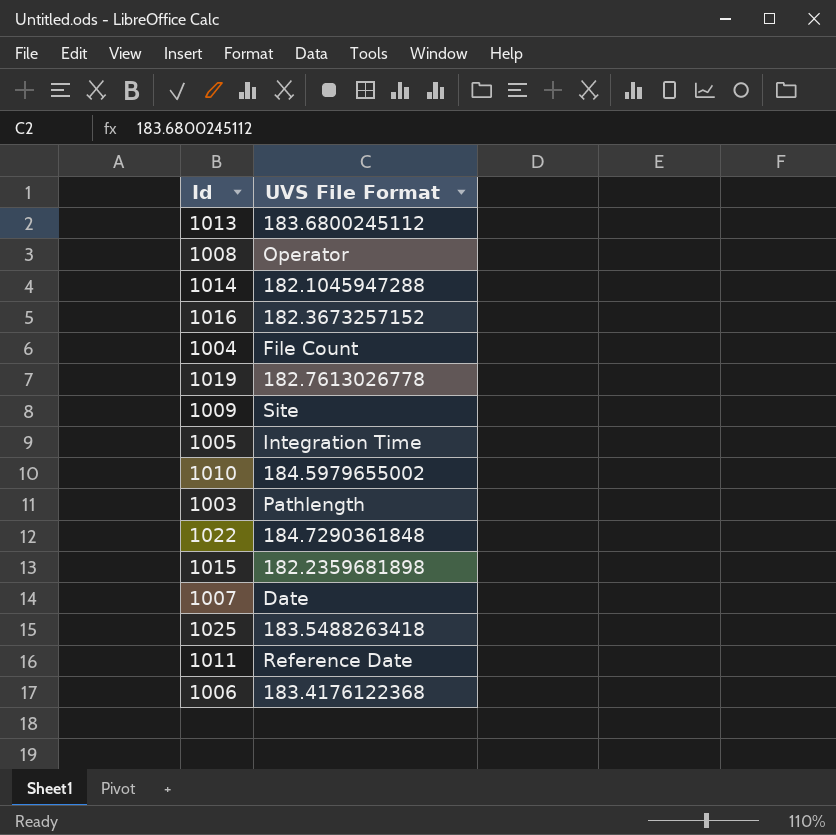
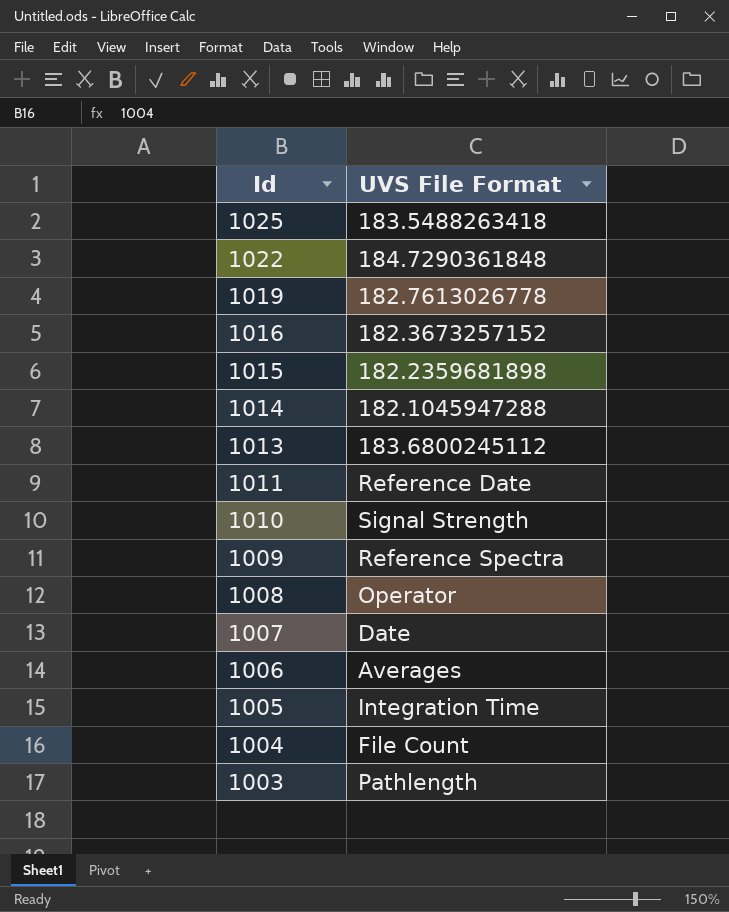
row order: none -> Id descending
1010 | UVS File Format: 184.5979655002 -> Signal Strength
1009 | UVS File Format: Site -> Reference Spectra
1006 | UVS File Format: 183.4176122368 -> Averages

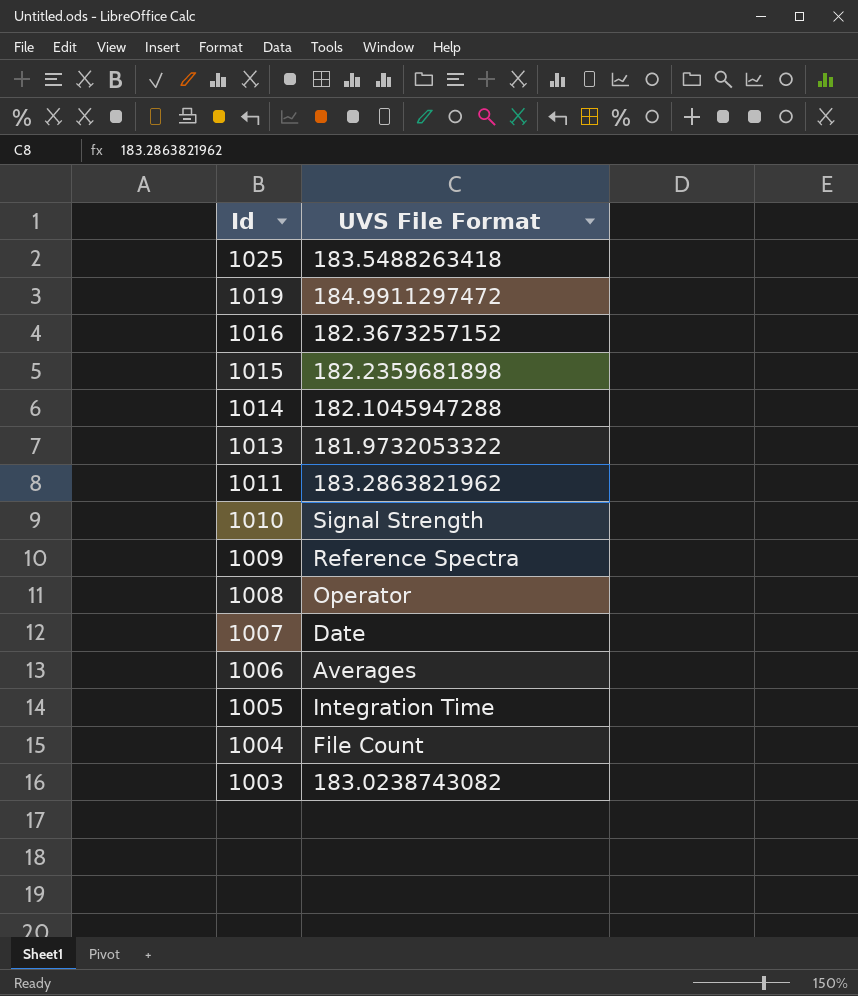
row 1022: 184.7290361848 -> none
1019 | UVS File Format: 182.7613026778 -> 184.9911297472
1013 | UVS File Format: 183.6800245112 -> 181.9732053322
1011 | UVS File Format: Reference Date -> 183.2863821962
1003 | UVS File Format: Pathlength -> 183.0238743082

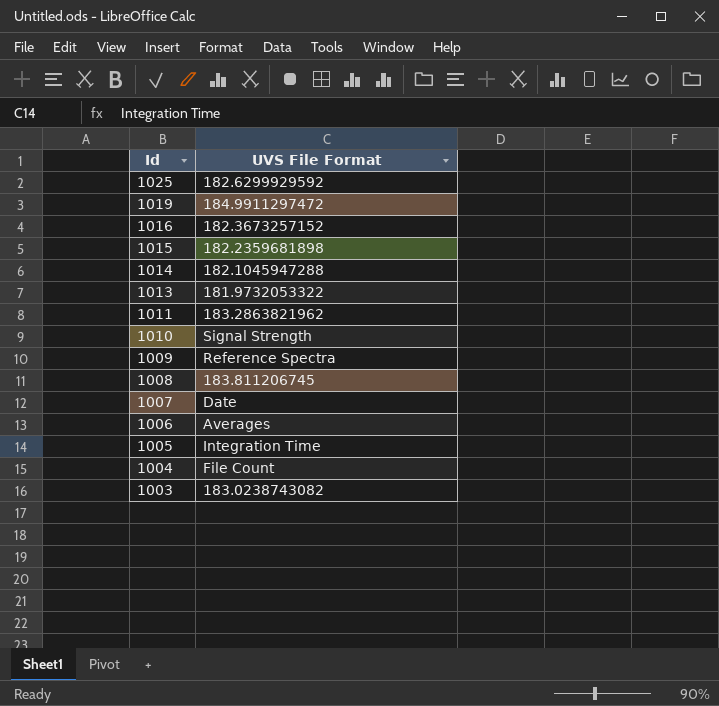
1025 | UVS File Format: 183.5488263418 -> 182.6299929592
1008 | UVS File Format: Operator -> 183.811206745

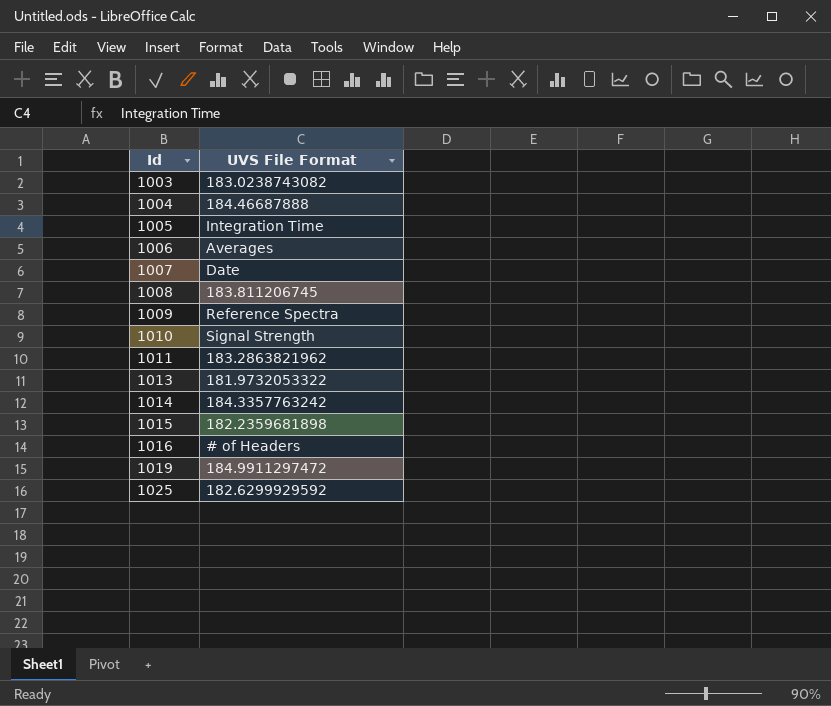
row order: Id descending -> Id ascending
1004 | UVS File Format: File Count -> 184.46687888
1014 | UVS File Format: 182.1045947288 -> 184.3357763242
1016 | UVS File Format: 182.3673257152 -> # of Headers

